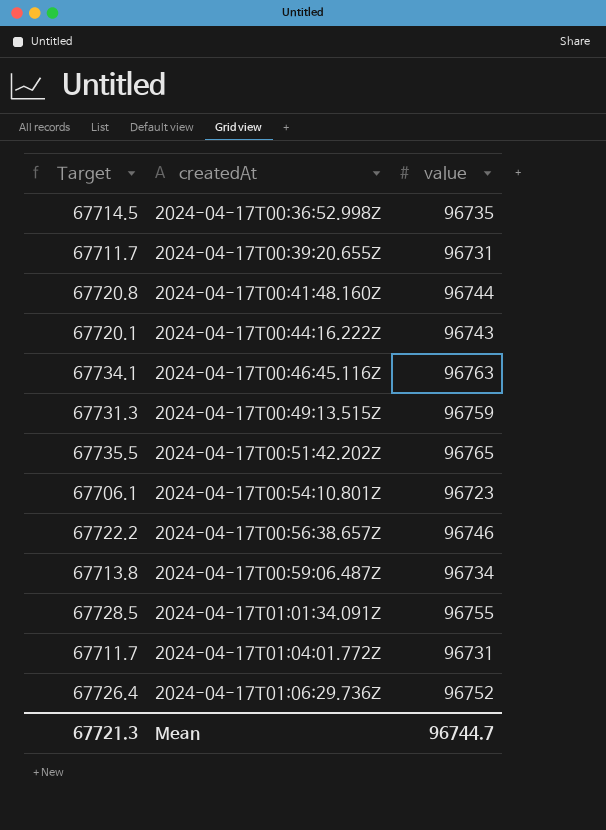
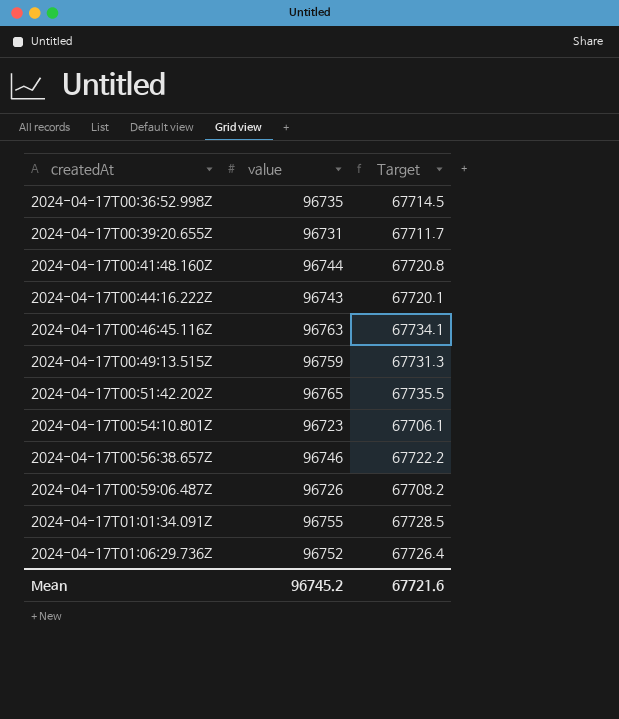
column Target | position: 1 -> 3
row 2024-04-17T01:04:01.772Z: 67711.7 | 96731 -> none
2024-04-17T00:59:06.487Z | value: 96734 -> 96726
2024-04-17T00:59:06.487Z | Target: 67713.8 -> 67708.2
Mean | value: 96744.7 -> 96745.2
Mean | Target: 67721.3 -> 67721.6

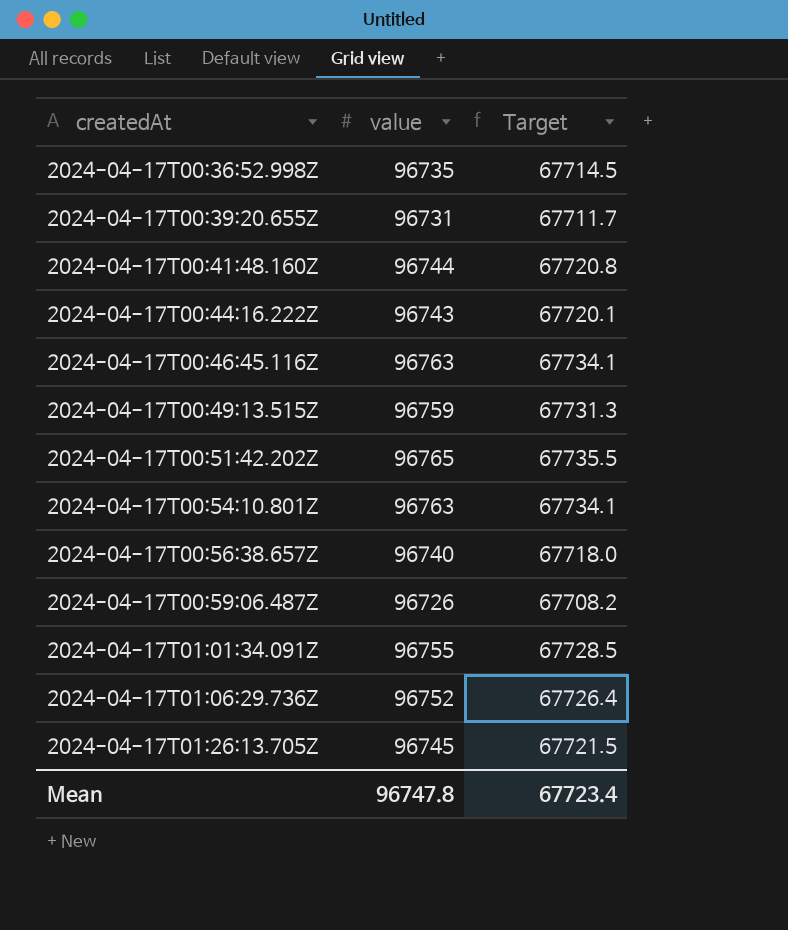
2024-04-17T00:54:10.801Z | value: 96723 -> 96763
2024-04-17T00:54:10.801Z | Target: 67706.1 -> 67734.1
2024-04-17T00:56:38.657Z | value: 96746 -> 96740
2024-04-17T00:56:38.657Z | Target: 67722.2 -> 67718.0
row 2024-04-17T01:26:13.705Z: none -> 96745 | 67721.5
Mean | value: 96745.2 -> 96747.8
Mean | Target: 67721.6 -> 67723.4

